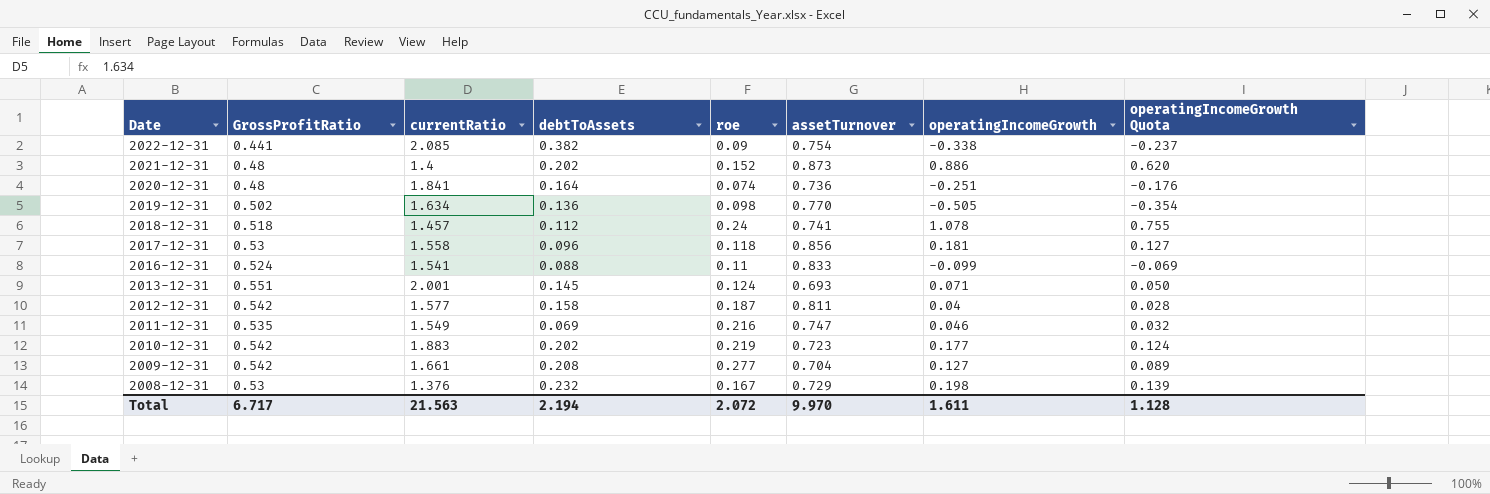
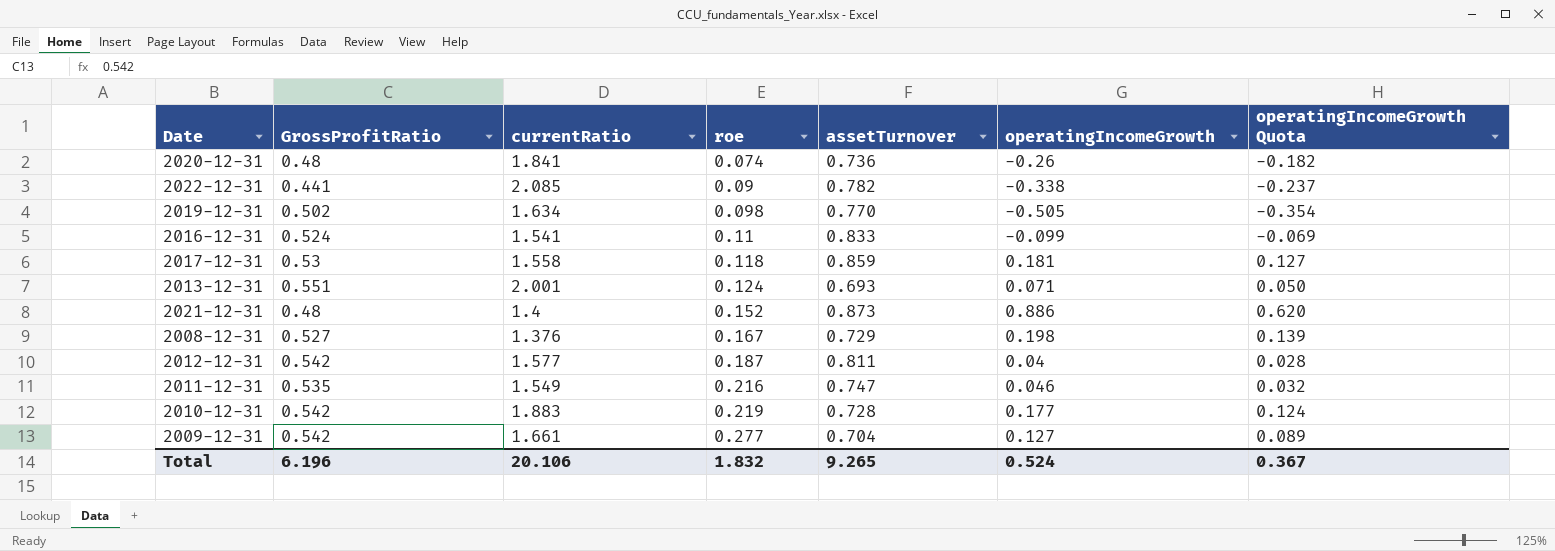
row order: Date descending -> roe ascending
column debtToAssets | position: 4 -> none
row 2018-12-31: 0.518 | 1.457 | 0.112 | 0.24 | 0.741 | 1.078 | 0.755 -> none
2020-12-31 | operatingIncomeGrowth: -0.251 -> -0.26
2020-12-31 | operatingIncomeGrowth Quota: -0.176 -> -0.182
2022-12-31 | assetTurnover: 0.754 -> 0.782
2017-12-31 | assetTurnover: 0.856 -> 0.859
2008-12-31 | GrossProfitRatio: 0.53 -> 0.527
2010-12-31 | assetTurnover: 0.723 -> 0.728
Total | GrossProfitRatio: 6.717 -> 6.196
Total | currentRatio: 21.563 -> 20.106
Total | roe: 2.072 -> 1.832
Total | assetTurnover: 9.970 -> 9.265
Total | operatingIncomeGrowth: 1.611 -> 0.524
Total | operatingIncomeGrowth Quota: 1.128 -> 0.367

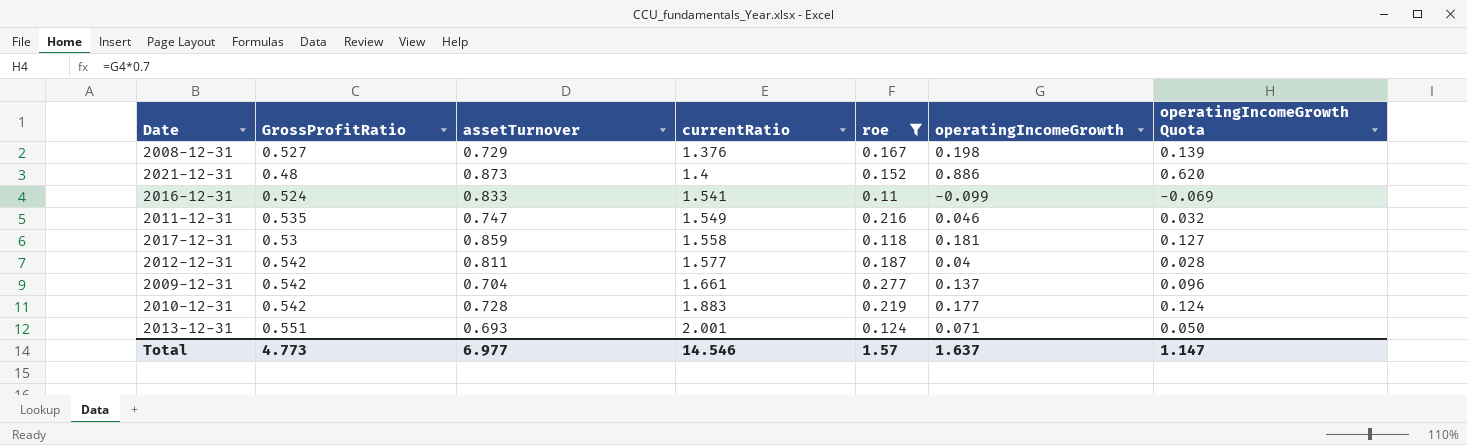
filter: none -> roe >= 0.11
row order: roe ascending -> currentRatio ascending
column assetTurnover | position: 5 -> 3
2009-12-31 | operatingIncomeGrowth: 0.127 -> 0.137
2009-12-31 | operatingIncomeGrowth Quota: 0.089 -> 0.096
Total | GrossProfitRatio: 6.196 -> 4.773
Total | assetTurnover: 9.265 -> 6.977
Total | currentRatio: 20.106 -> 14.546
Total | roe: 1.832 -> 1.57
Total | operatingIncomeGrowth: 0.524 -> 1.637
Total | operatingIncomeGrowth Quota: 0.367 -> 1.147

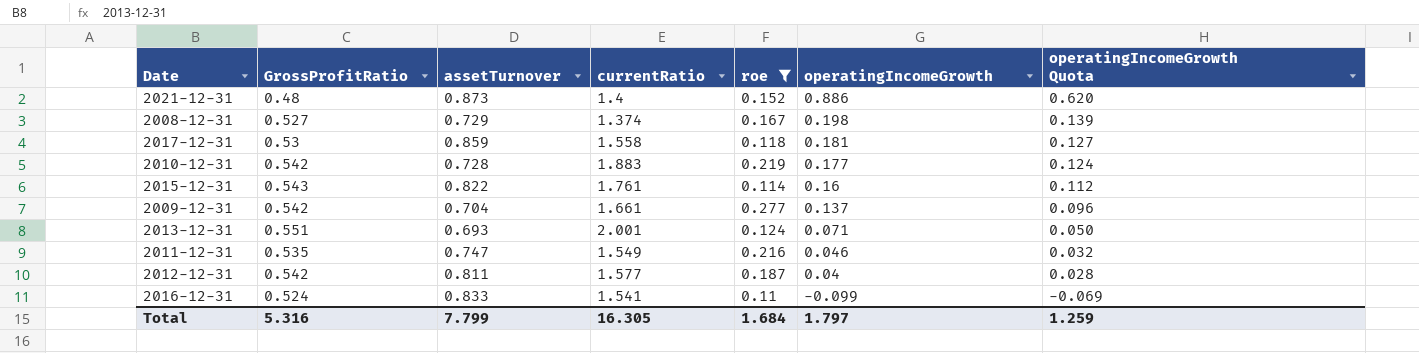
row order: currentRatio ascending -> operatingIncomeGrowth descending
2008-12-31 | currentRatio: 1.376 -> 1.374
row 2015-12-31: none -> 0.543 | 0.822 | 1.761 | 0.114 | 0.16 | 0.112
Total | GrossProfitRatio: 4.773 -> 5.316
Total | assetTurnover: 6.977 -> 7.799
Total | currentRatio: 14.546 -> 16.305
Total | roe: 1.57 -> 1.684
Total | operatingIncomeGrowth: 1.637 -> 1.797
Total | operatingIncomeGrowth Quota: 1.147 -> 1.259

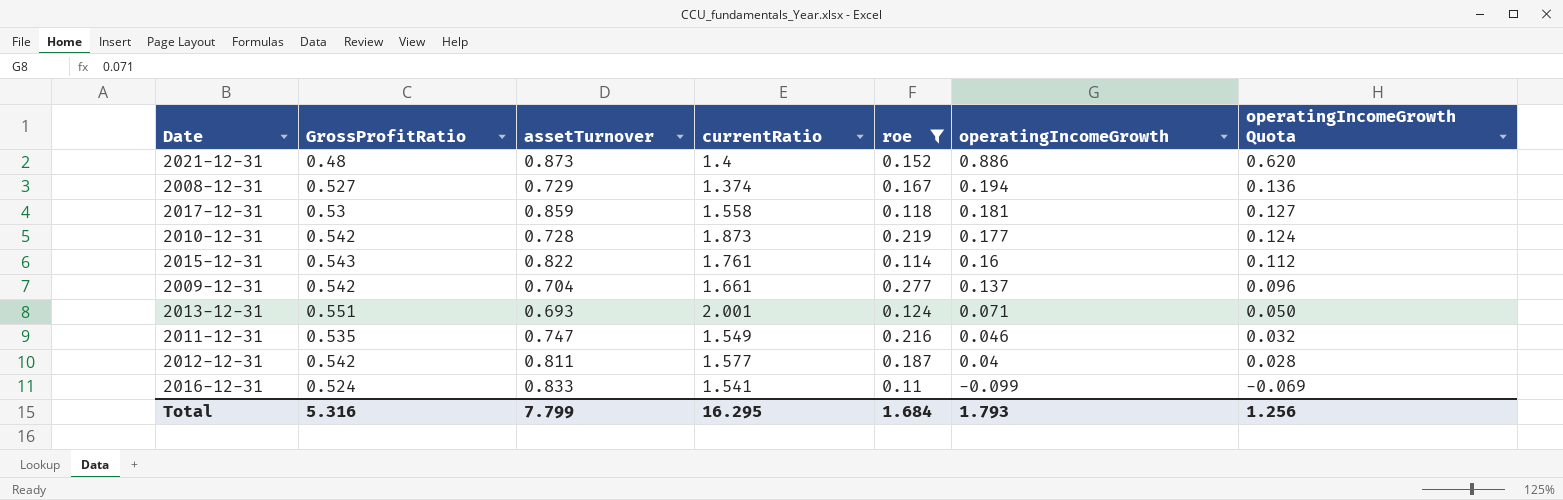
2008-12-31 | operatingIncomeGrowth: 0.198 -> 0.194
2008-12-31 | operatingIncomeGrowth Quota: 0.139 -> 0.136
2010-12-31 | currentRatio: 1.883 -> 1.873
Total | currentRatio: 16.305 -> 16.295
Total | operatingIncomeGrowth: 1.797 -> 1.793
Total | operatingIncomeGrowth Quota: 1.259 -> 1.256

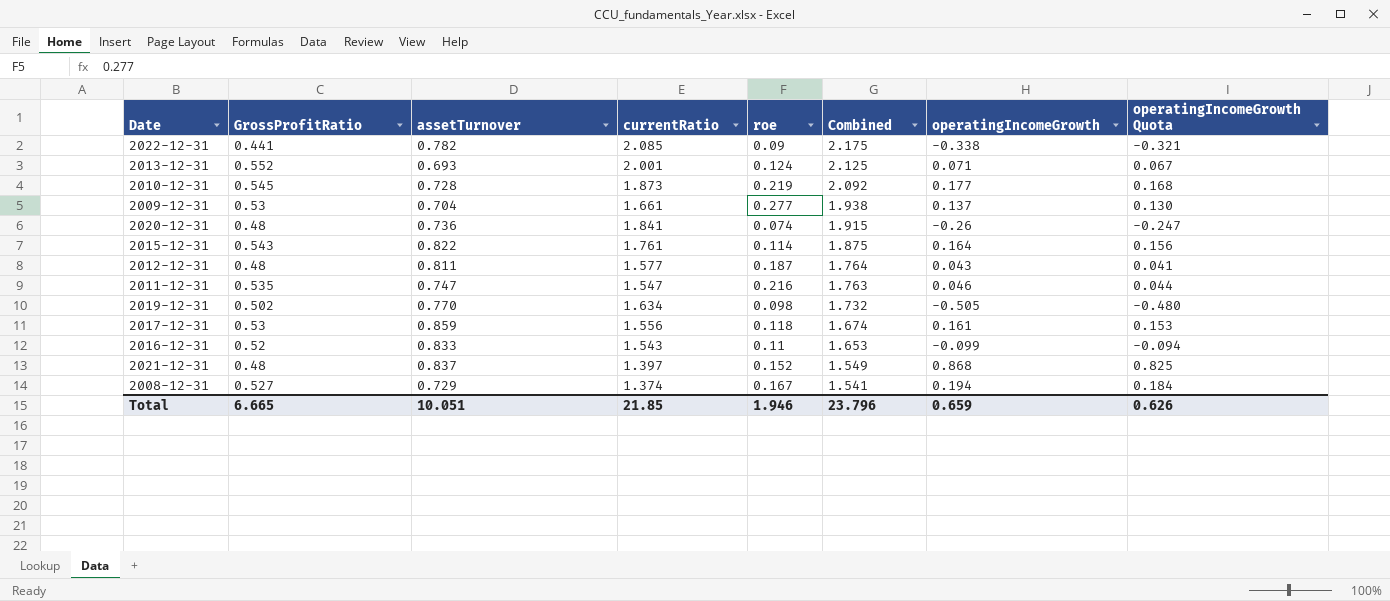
filter: roe >= 0.11 -> none
row order: operatingIncomeGrowth descending -> Combined descending
column Combined | formula: none -> [currentRatio] + [roe]
column operatingIncomeGrowth Quota | formula: [operatingIncomeGrowth] * 0.7 -> [operatingIncomeGrowth] * 0.95
2013-12-31 | GrossProfitRatio: 0.551 -> 0.552
2010-12-31 | GrossProfitRatio: 0.542 -> 0.545
2009-12-31 | GrossProfitRatio: 0.542 -> 0.53
2015-12-31 | operatingIncomeGrowth: 0.16 -> 0.164
2012-12-31 | GrossProfitRatio: 0.542 -> 0.48
2012-12-31 | operatingIncomeGrowth: 0.04 -> 0.043
2011-12-31 | currentRatio: 1.549 -> 1.547
2017-12-31 | currentRatio: 1.558 -> 1.556
2017-12-31 | operatingIncomeGrowth: 0.181 -> 0.161
2016-12-31 | GrossProfitRatio: 0.524 -> 0.52
2016-12-31 | currentRatio: 1.541 -> 1.543
2021-12-31 | assetTurnover: 0.873 -> 0.837
2021-12-31 | currentRatio: 1.4 -> 1.397
2021-12-31 | operatingIncomeGrowth: 0.886 -> 0.868
Total | GrossProfitRatio: 5.316 -> 6.665
Total | assetTurnover: 7.799 -> 10.051
Total | currentRatio: 16.295 -> 21.85
Total | roe: 1.684 -> 1.946
Total | operatingIncomeGrowth: 1.793 -> 0.659
Total | operatingIncomeGrowth Quota: 1.256 -> 0.626

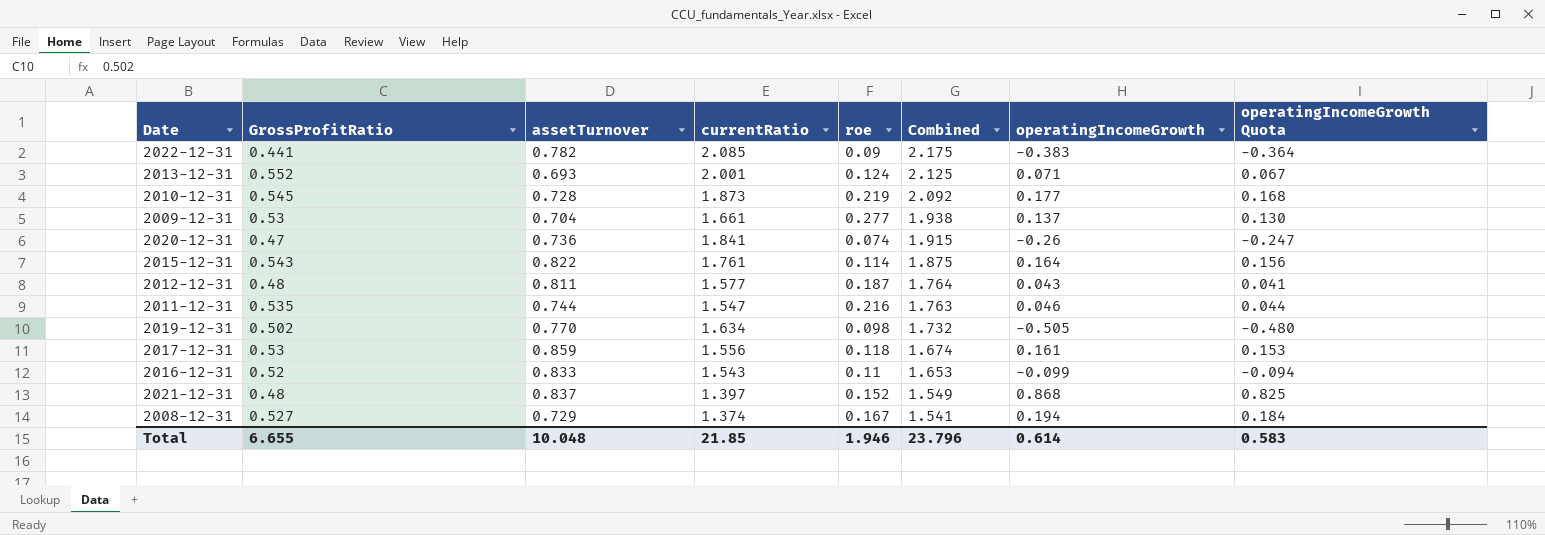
2022-12-31 | operatingIncomeGrowth: -0.338 -> -0.383
2022-12-31 | operatingIncomeGrowth Quota: -0.321 -> -0.364
2020-12-31 | GrossProfitRatio: 0.48 -> 0.47
2011-12-31 | assetTurnover: 0.747 -> 0.744
Total | GrossProfitRatio: 6.665 -> 6.655
Total | assetTurnover: 10.051 -> 10.048
Total | operatingIncomeGrowth: 0.659 -> 0.614
Total | operatingIncomeGrowth Quota: 0.626 -> 0.583

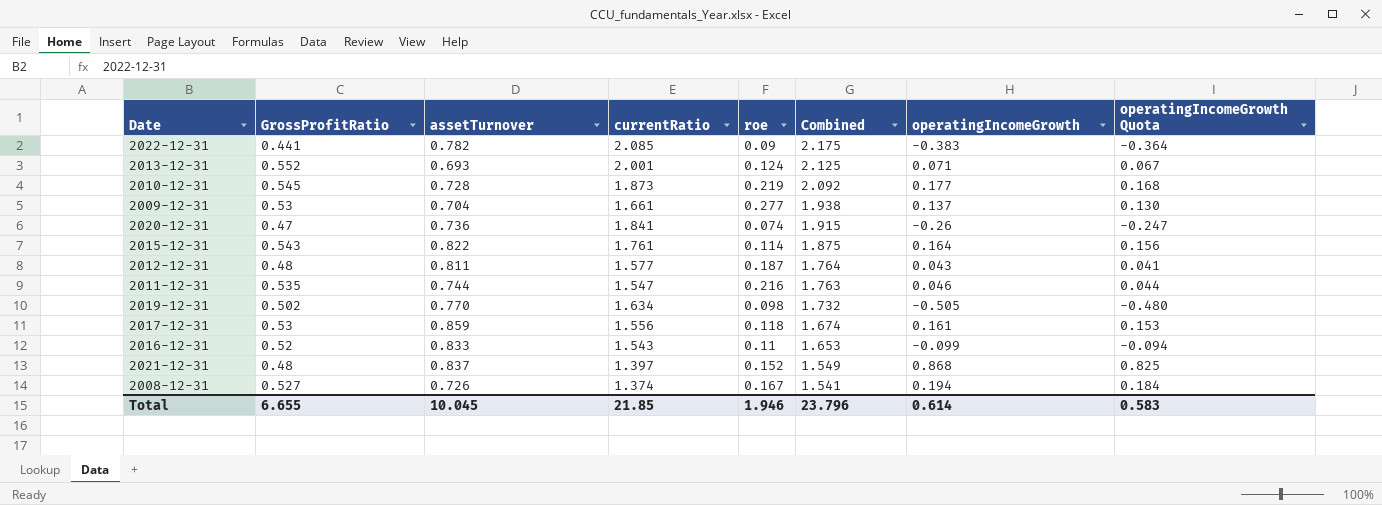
2008-12-31 | assetTurnover: 0.729 -> 0.726
Total | assetTurnover: 10.048 -> 10.045

